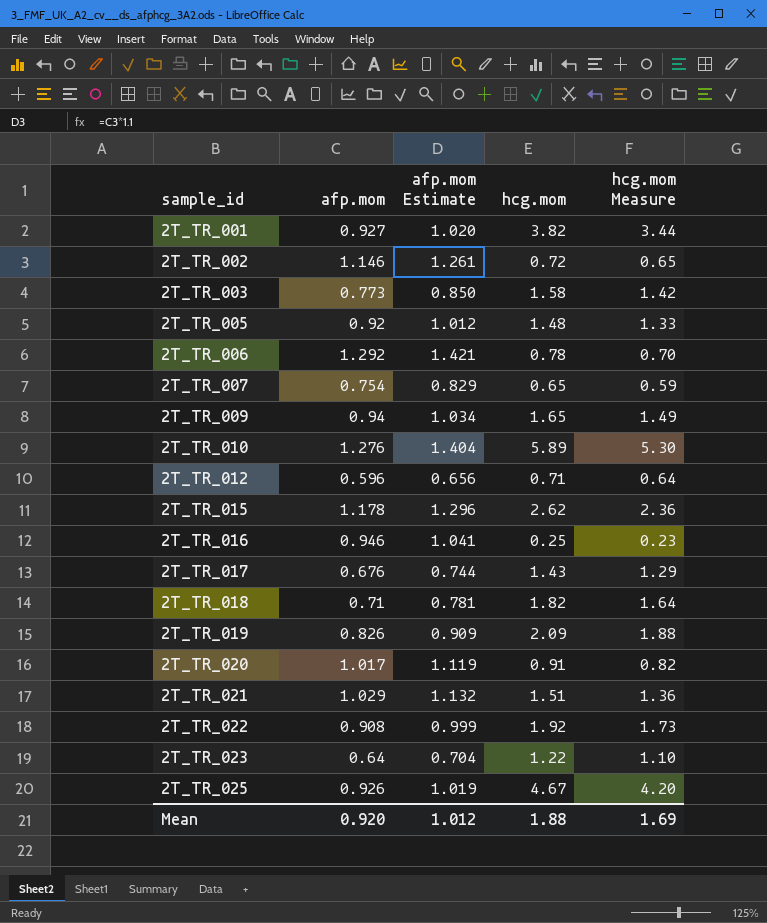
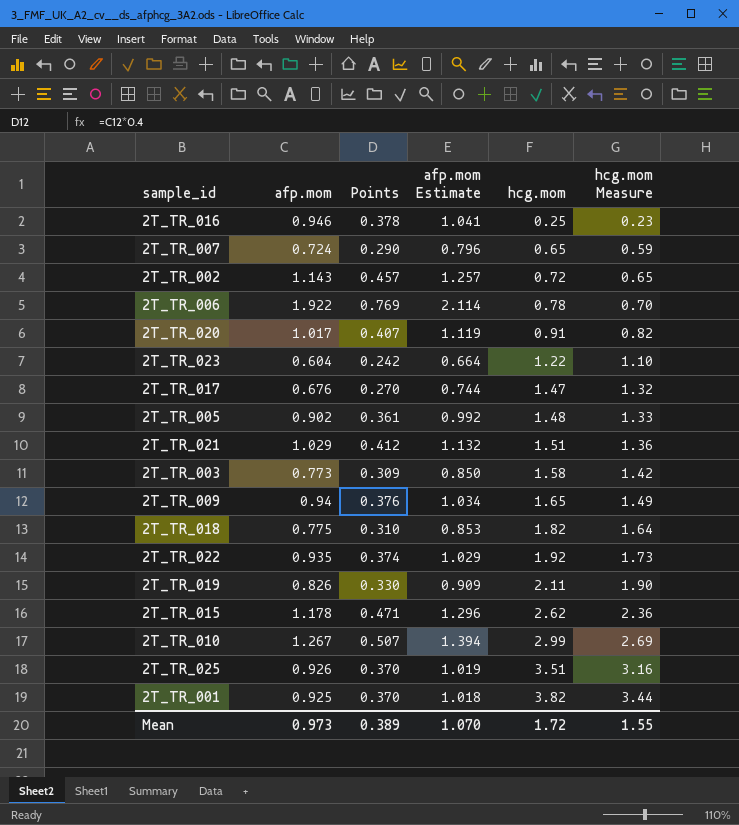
row order: sample_id ascending -> hcg.mom ascending
column Points | formula: none -> [afp.mom] * 0.4
row 2T_TR_012: 0.596 | 0.656 | 0.71 | 0.64 -> none
2T_TR_007 | afp.mom: 0.754 -> 0.724
2T_TR_007 | afp.mom Estimate: 0.829 -> 0.796
2T_TR_002 | afp.mom: 1.146 -> 1.143
2T_TR_002 | afp.mom Estimate: 1.261 -> 1.257
2T_TR_006 | afp.mom: 1.292 -> 1.922
2T_TR_006 | afp.mom Estimate: 1.421 -> 2.114
2T_TR_023 | afp.mom: 0.64 -> 0.604
2T_TR_023 | afp.mom Estimate: 0.704 -> 0.664
2T_TR_017 | hcg.mom: 1.43 -> 1.47
2T_TR_017 | hcg.mom Measure: 1.29 -> 1.32
2T_TR_005 | afp.mom: 0.92 -> 0.902
2T_TR_005 | afp.mom Estimate: 1.012 -> 0.992
2T_TR_018 | afp.mom: 0.71 -> 0.775
2T_TR_018 | afp.mom Estimate: 0.781 -> 0.853
2T_TR_022 | afp.mom: 0.908 -> 0.935
2T_TR_022 | afp.mom Estimate: 0.999 -> 1.029
2T_TR_019 | hcg.mom: 2.09 -> 2.11
2T_TR_019 | hcg.mom Measure: 1.88 -> 1.90
2T_TR_010 | afp.mom: 1.276 -> 1.267
2T_TR_010 | afp.mom Estimate: 1.404 -> 1.394
2T_TR_010 | hcg.mom: 5.89 -> 2.99
2T_TR_010 | hcg.mom Measure: 5.30 -> 2.69
2T_TR_025 | hcg.mom: 4.67 -> 3.51
2T_TR_025 | hcg.mom Measure: 4.20 -> 3.16
2T_TR_001 | afp.mom: 0.927 -> 0.925
2T_TR_001 | afp.mom Estimate: 1.020 -> 1.018
Mean | afp.mom: 0.920 -> 0.973
Mean | afp.mom Estimate: 1.012 -> 1.070
Mean | hcg.mom: 1.88 -> 1.72
Mean | hcg.mom Measure: 1.69 -> 1.55

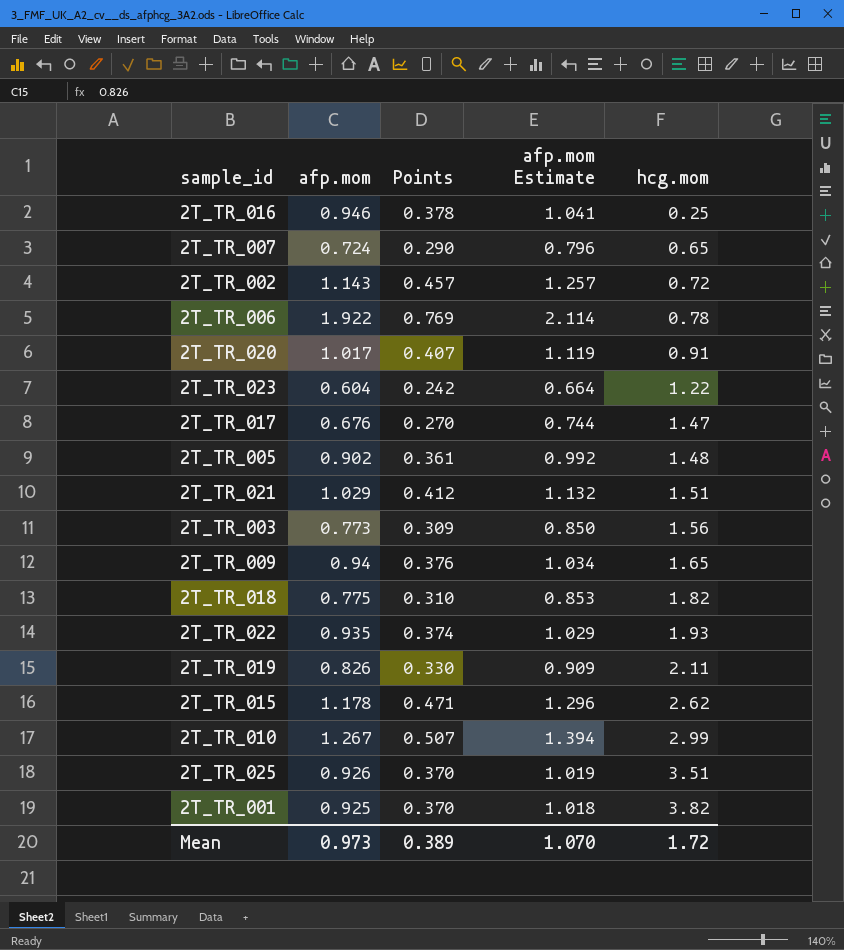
column hcg.mom Measure | formula: [hcg.mom] * 0.9 -> none
2T_TR_003 | hcg.mom: 1.58 -> 1.56
2T_TR_022 | hcg.mom: 1.92 -> 1.93

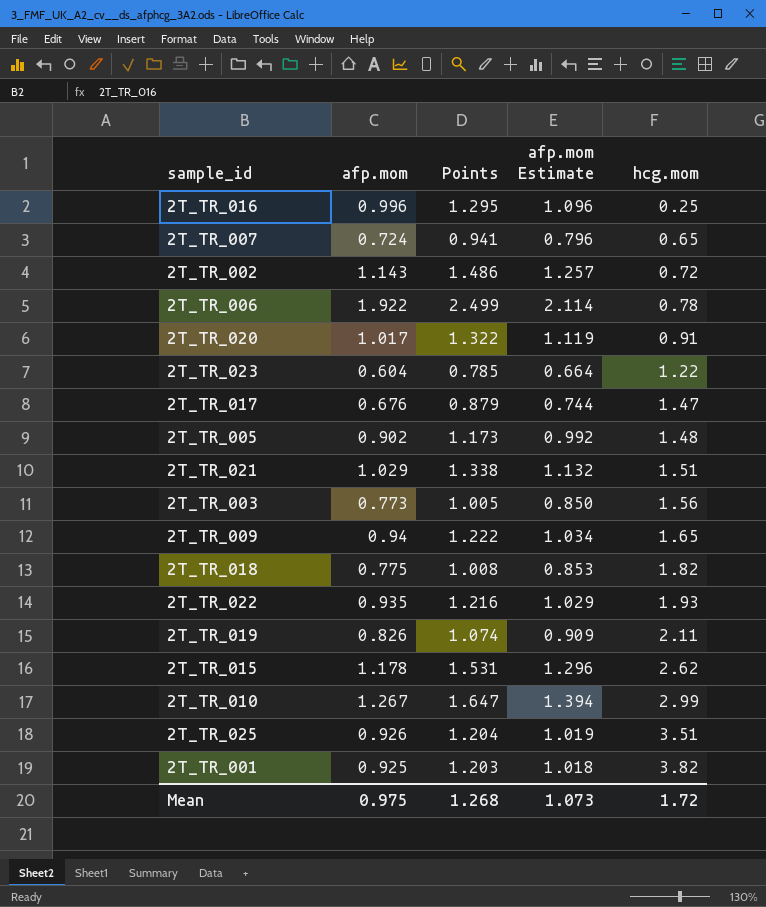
column Points | formula: [afp.mom] * 0.4 -> [afp.mom] * 1.3
2T_TR_016 | afp.mom: 0.946 -> 0.996
2T_TR_016 | afp.mom Estimate: 1.041 -> 1.096
Mean | afp.mom: 0.973 -> 0.975
Mean | Points: 0.389 -> 1.268
Mean | afp.mom Estimate: 1.070 -> 1.073

